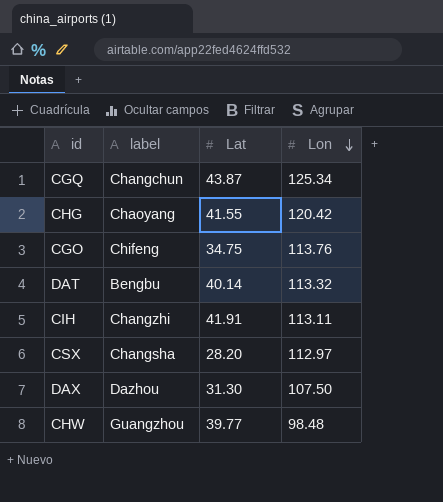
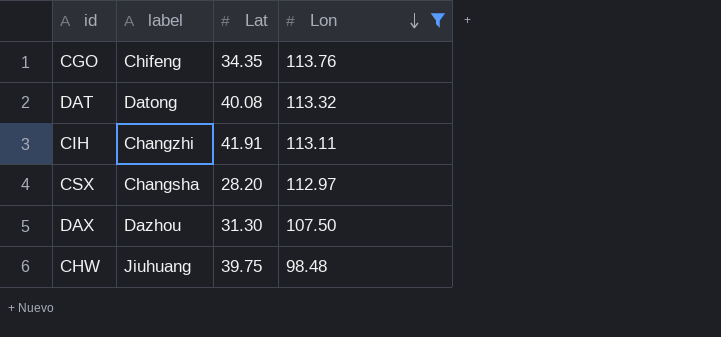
filter: none -> Lon <= 113.76
CGO | Lat: 34.75 -> 34.35
DAT | label: Bengbu -> Datong
DAT | Lat: 40.14 -> 40.08
CHW | label: Guangzhou -> Jiuhuang
CHW | Lat: 39.77 -> 39.75

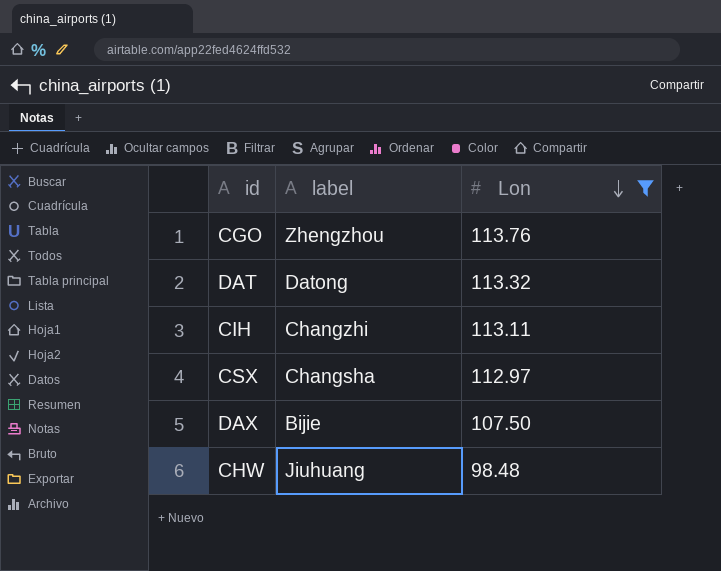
column Lat | position: 3 -> none
CGO | label: Chifeng -> Zhengzhou
DAX | label: Dazhou -> Bijie

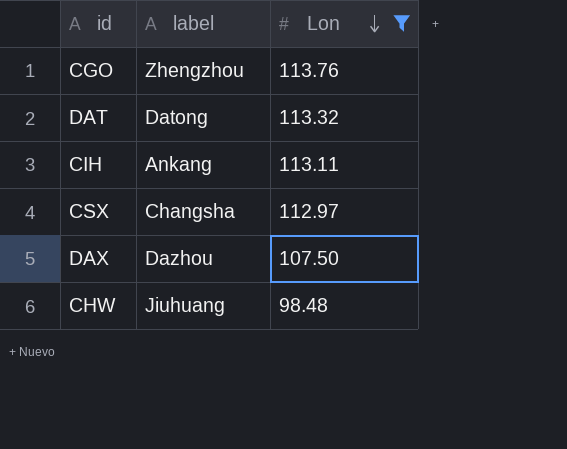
CIH | label: Changzhi -> Ankang
DAX | label: Bijie -> Dazhou

